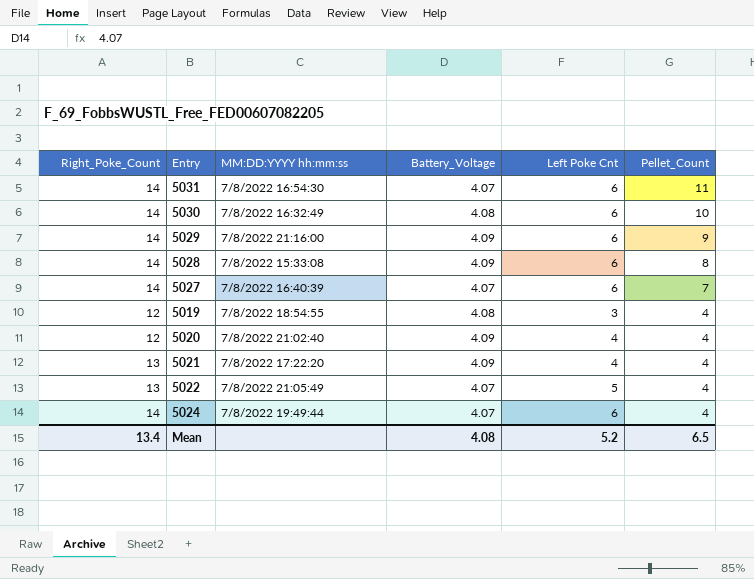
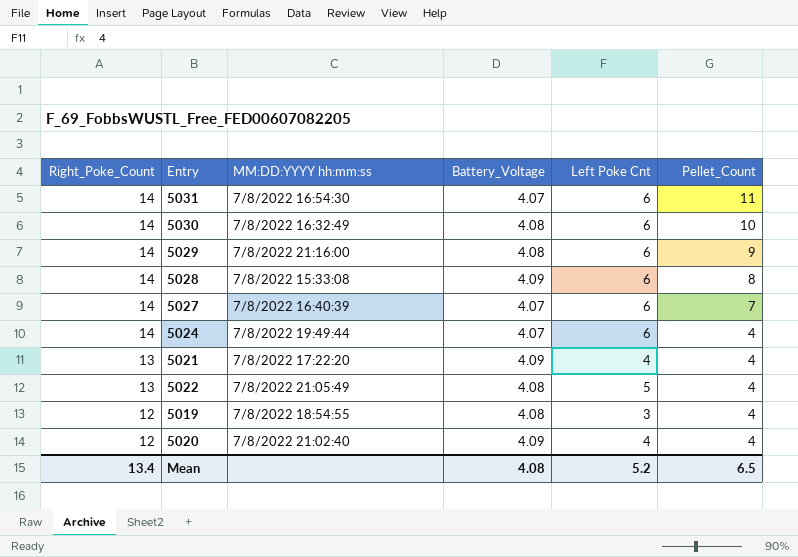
row order: Pellet_Count descending -> Right_Poke_Count descending
5029 | Battery_Voltage: 4.09 -> 4.08
5022 | Battery_Voltage: 4.07 -> 4.08

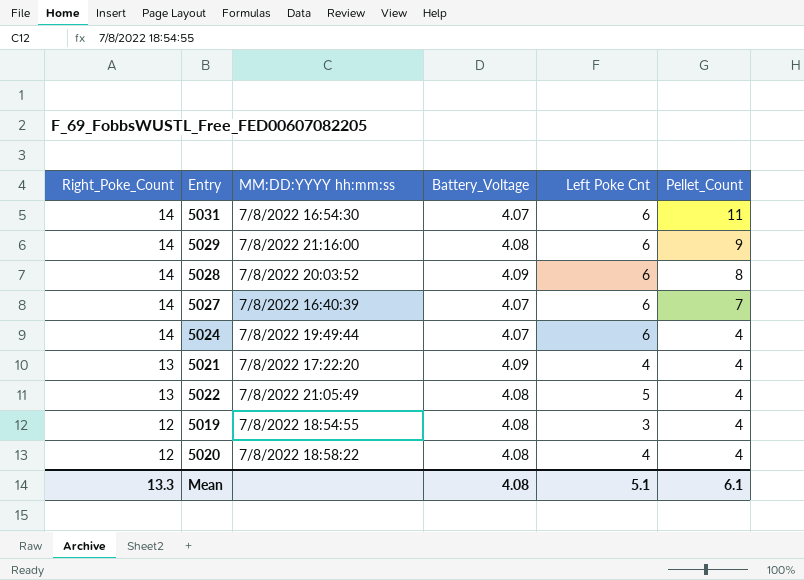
row 5030: 14 | 7/8/2022 16:32:49 | 4.08 | 6 | 10 -> none
5028 | MM:DD:YYYY hh:mm:ss: 7/8/2022 15:33:08 -> 7/8/2022 20:03:52
5020 | MM:DD:YYYY hh:mm:ss: 7/8/2022 21:02:40 -> 7/8/2022 18:58:22
5020 | Battery_Voltage: 4.09 -> 4.08
Mean | Right_Poke_Count: 13.4 -> 13.3
Mean | Left Poke Cnt: 5.2 -> 5.1
Mean | Pellet_Count: 6.5 -> 6.1

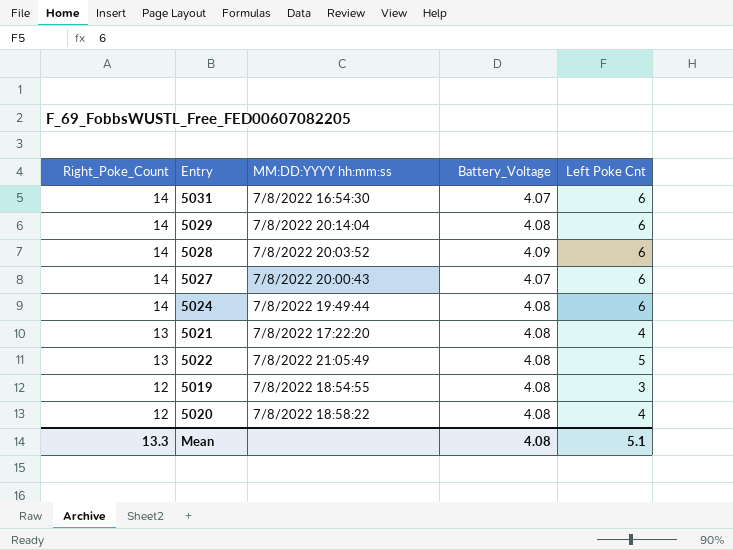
column Pellet_Count | position: 6 -> none
5029 | MM:DD:YYYY hh:mm:ss: 7/8/2022 21:16:00 -> 7/8/2022 20:14:04
5027 | MM:DD:YYYY hh:mm:ss: 7/8/2022 16:40:39 -> 7/8/2022 20:00:43
5024 | Battery_Voltage: 4.07 -> 4.08
5021 | Battery_Voltage: 4.09 -> 4.08

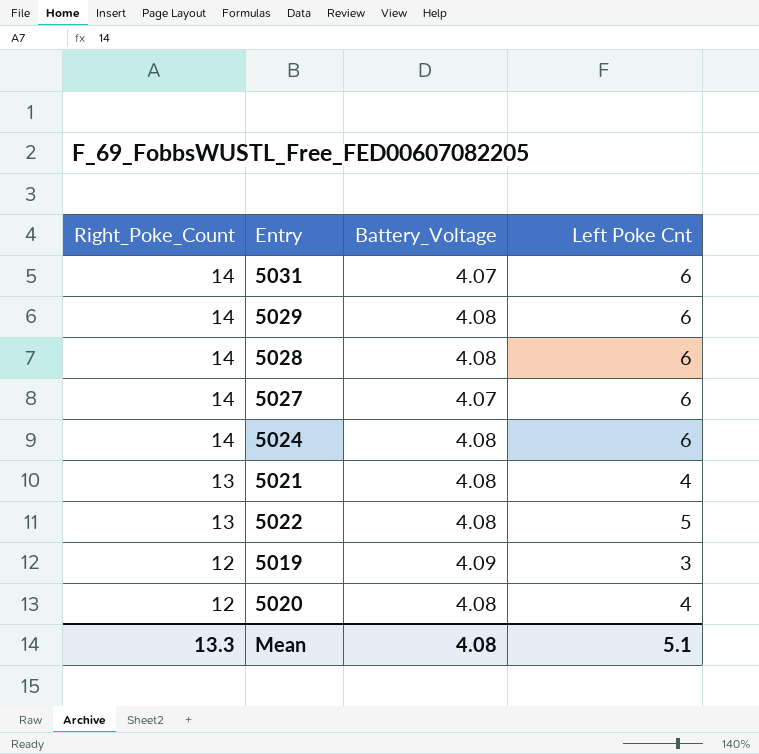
column MM:DD:YYYY hh:mm:ss | position: 3 -> none
5028 | Battery_Voltage: 4.09 -> 4.08
5019 | Battery_Voltage: 4.08 -> 4.09

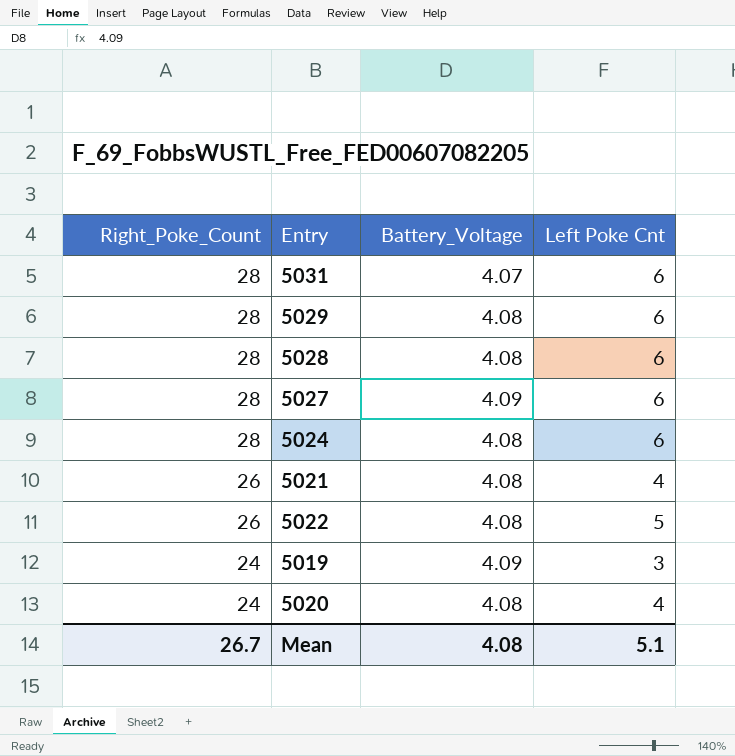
5031 | Right_Poke_Count: 14 -> 28
5029 | Right_Poke_Count: 14 -> 28
5028 | Right_Poke_Count: 14 -> 28
5027 | Right_Poke_Count: 14 -> 28
5027 | Battery_Voltage: 4.07 -> 4.09
5024 | Right_Poke_Count: 14 -> 28
5021 | Right_Poke_Count: 13 -> 26
5022 | Right_Poke_Count: 13 -> 26
5019 | Right_Poke_Count: 12 -> 24
5020 | Right_Poke_Count: 12 -> 24
Mean | Right_Poke_Count: 13.3 -> 26.7

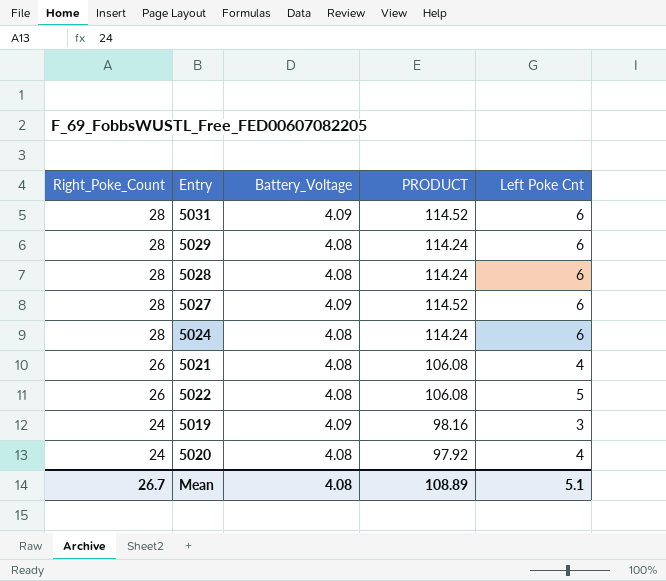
column PRODUCT | formula: none -> [Right_Poke_Count] * [Battery_Voltage]
5031 | Battery_Voltage: 4.07 -> 4.09

